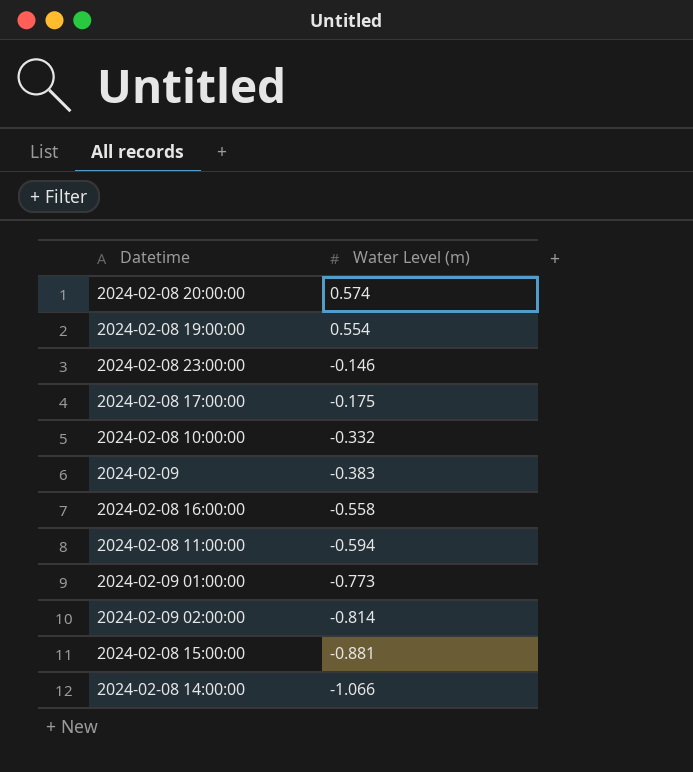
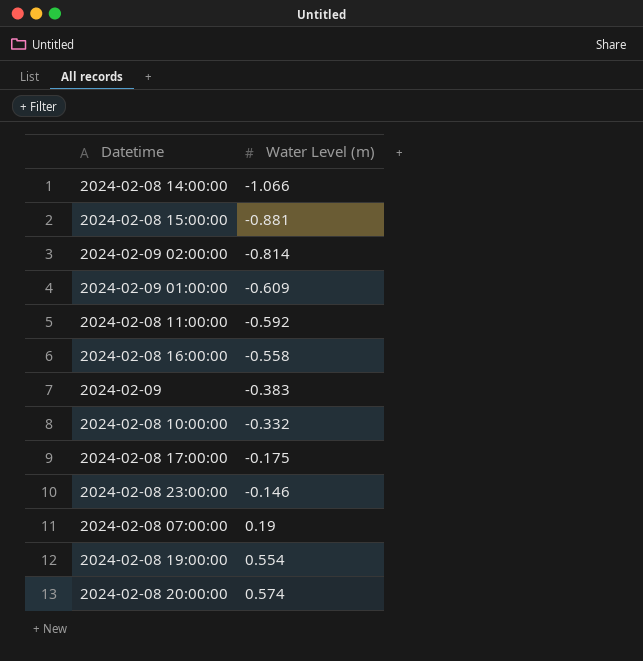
row order: Water Level (m) descending -> Water Level (m) ascending
2024-02-09 01:00:00 | Water Level (m): -0.773 -> -0.609
2024-02-08 11:00:00 | Water Level (m): -0.594 -> -0.592
row 2024-02-08 07:00:00: none -> 0.19

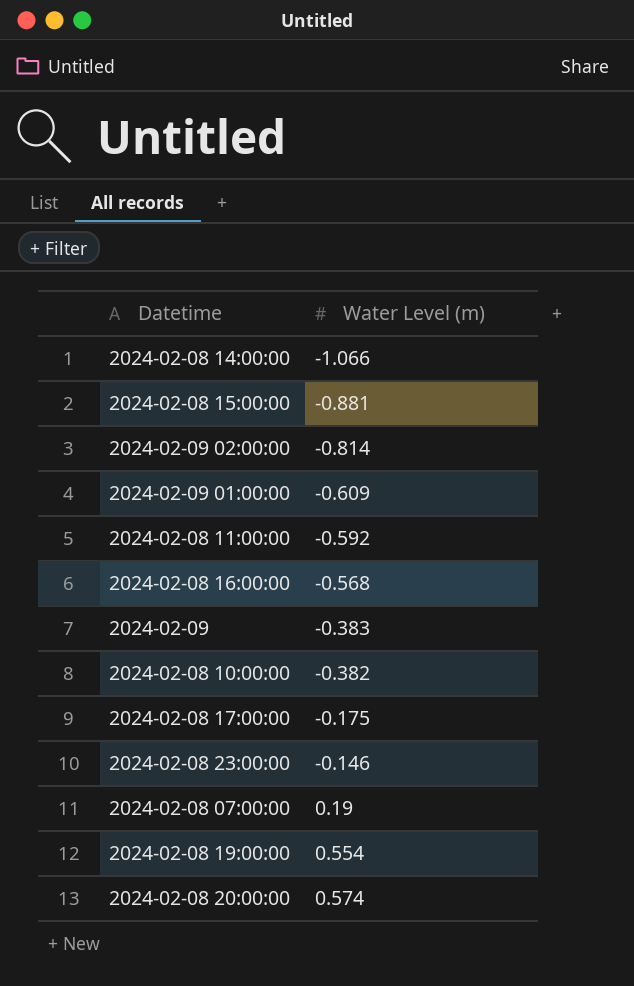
2024-02-08 16:00:00 | Water Level (m): -0.558 -> -0.568
2024-02-08 10:00:00 | Water Level (m): -0.332 -> -0.382

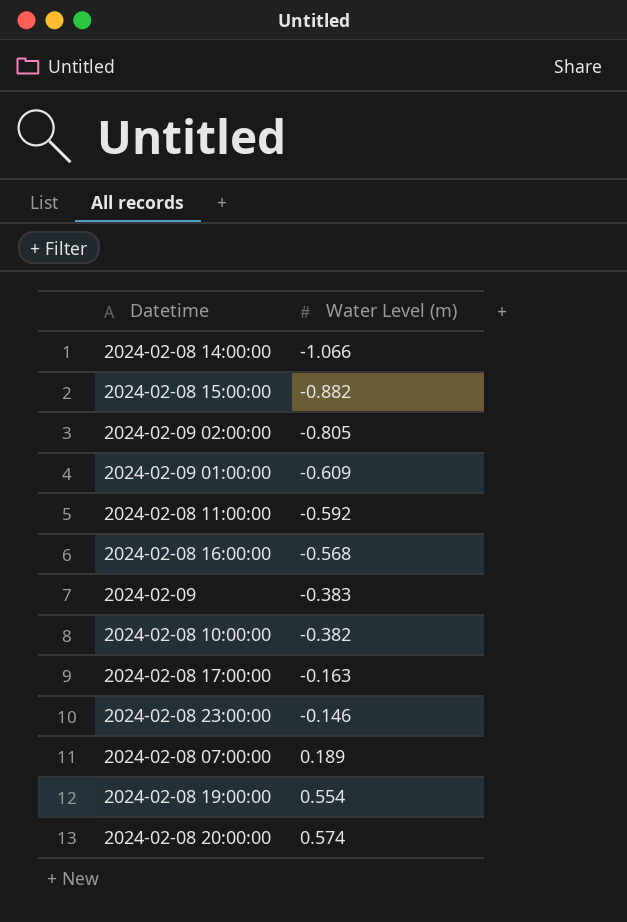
2024-02-08 15:00:00 | Water Level (m): -0.881 -> -0.882
2024-02-09 02:00:00 | Water Level (m): -0.814 -> -0.805
2024-02-08 17:00:00 | Water Level (m): -0.175 -> -0.163
2024-02-08 07:00:00 | Water Level (m): 0.19 -> 0.189

